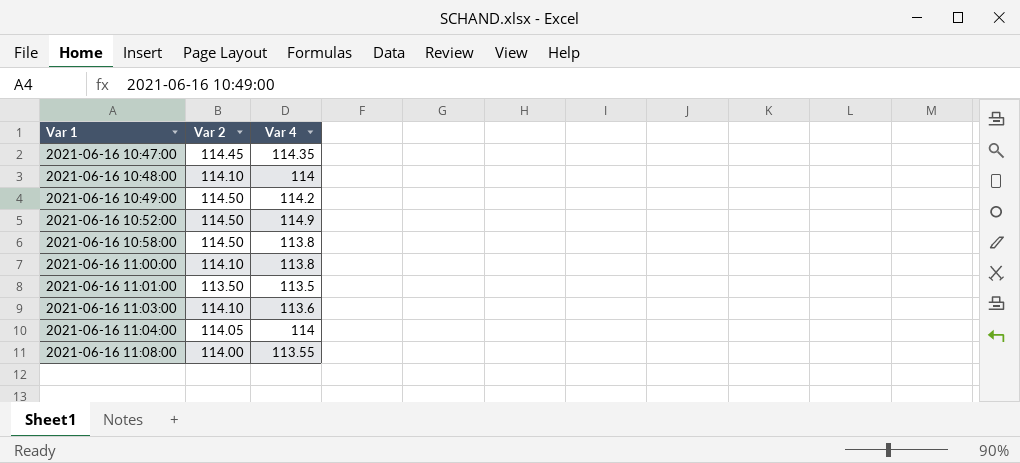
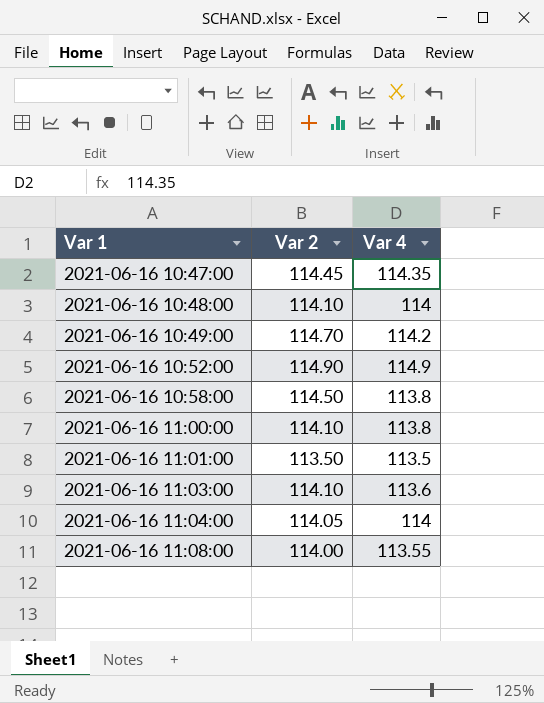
2021-06-16 10:49:00 | Var 2: 114.50 -> 114.70
2021-06-16 10:52:00 | Var 2: 114.50 -> 114.90

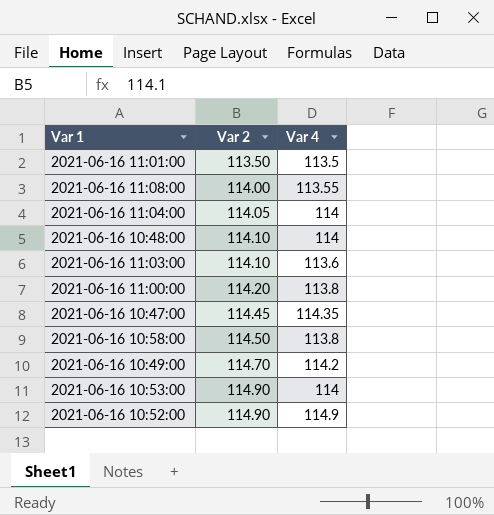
row order: Var 1 ascending -> Var 2 ascending
2021-06-16 11:00:00 | Var 2: 114.10 -> 114.20
row 2021-06-16 10:53:00: none -> 114.90 | 114

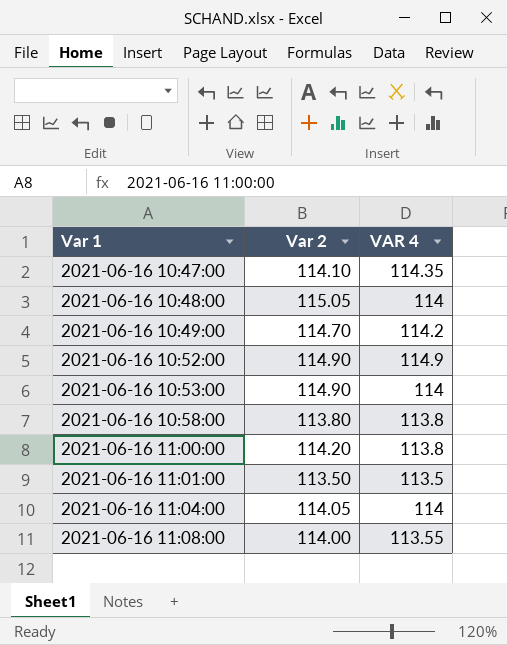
row order: Var 2 ascending -> Var 1 ascending
column name: Var 4 -> VAR 4
row 2021-06-16 11:03:00: 114.10 | 113.6 -> none
2021-06-16 10:47:00 | Var 2: 114.45 -> 114.10
2021-06-16 10:48:00 | Var 2: 114.10 -> 115.05
2021-06-16 10:58:00 | Var 2: 114.50 -> 113.80

